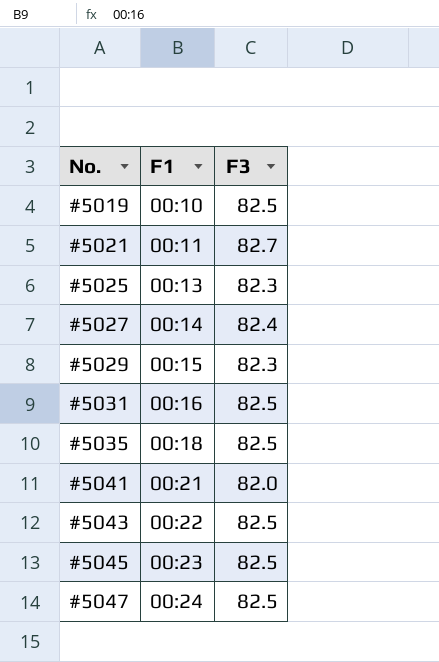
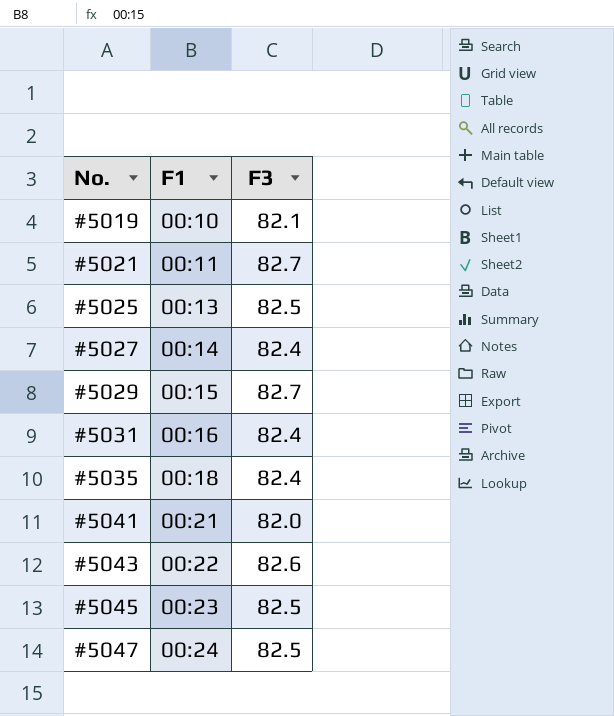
#5019 | F3: 82.5 -> 82.1
#5025 | F3: 82.3 -> 82.5
#5029 | F3: 82.3 -> 82.7
#5031 | F3: 82.5 -> 82.4
#5035 | F3: 82.5 -> 82.4
#5043 | F3: 82.5 -> 82.6

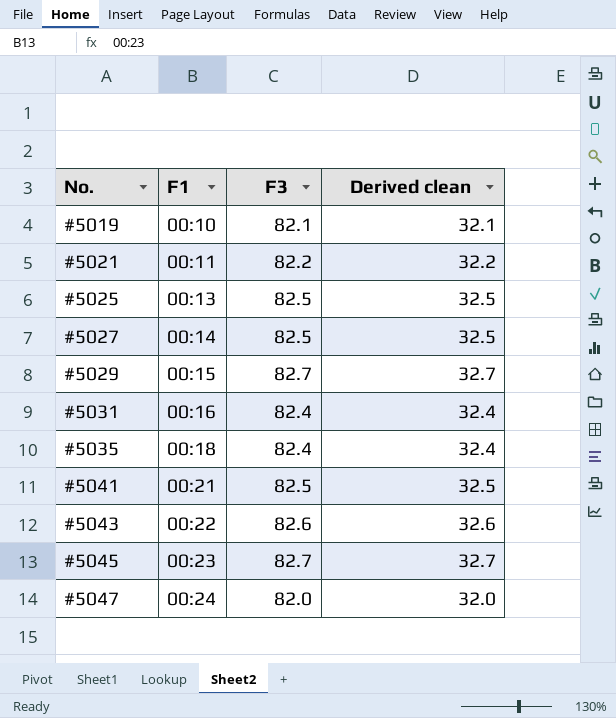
column Derived clean | formula: none -> [F3] - 50
#5021 | F3: 82.7 -> 82.2
#5027 | F3: 82.4 -> 82.5
#5041 | F3: 82.0 -> 82.5
#5045 | F3: 82.5 -> 82.7
#5047 | F3: 82.5 -> 82.0

